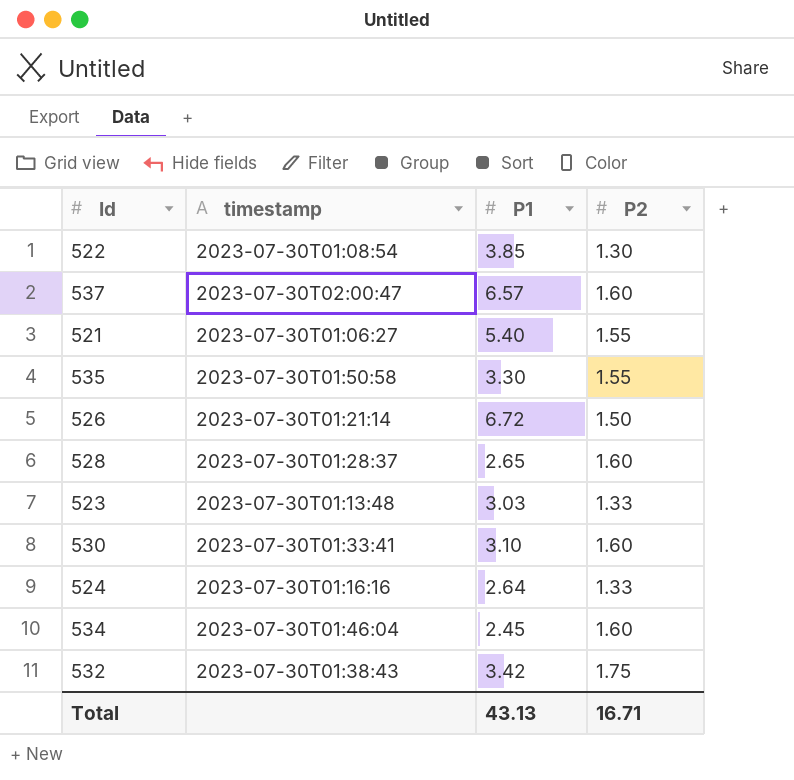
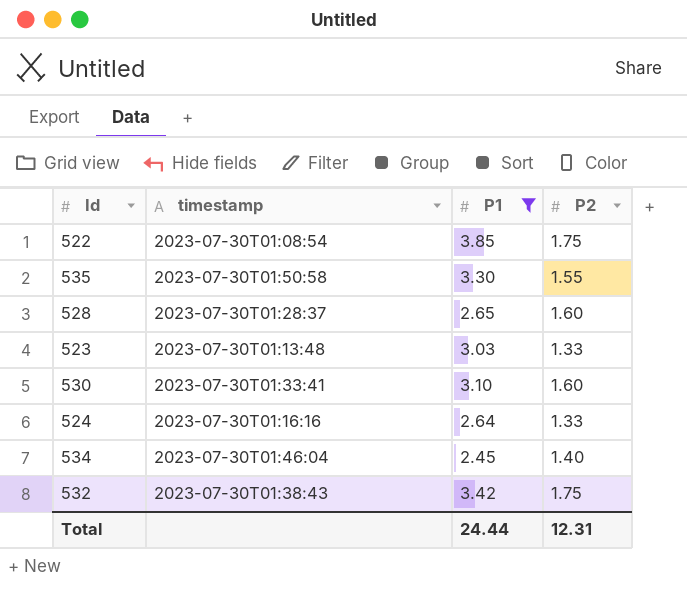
filter: none -> P1 <= 3.85
522 | P2: 1.30 -> 1.75
534 | P2: 1.60 -> 1.40
Total | P1: 43.13 -> 24.44
Total | P2: 16.71 -> 12.31

